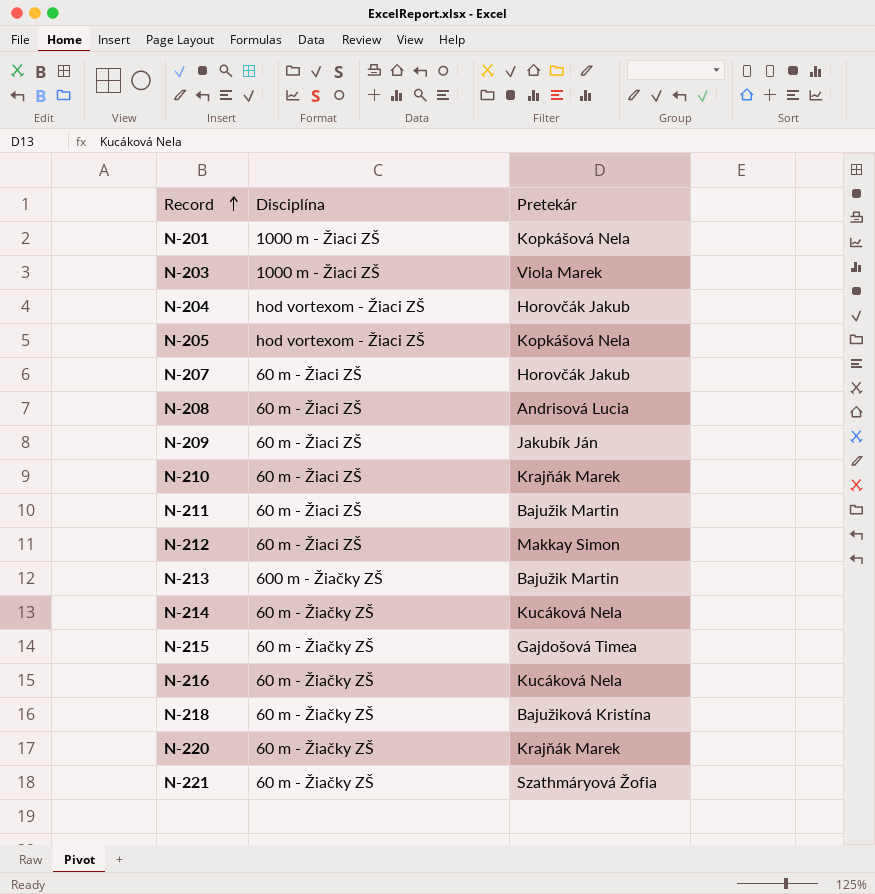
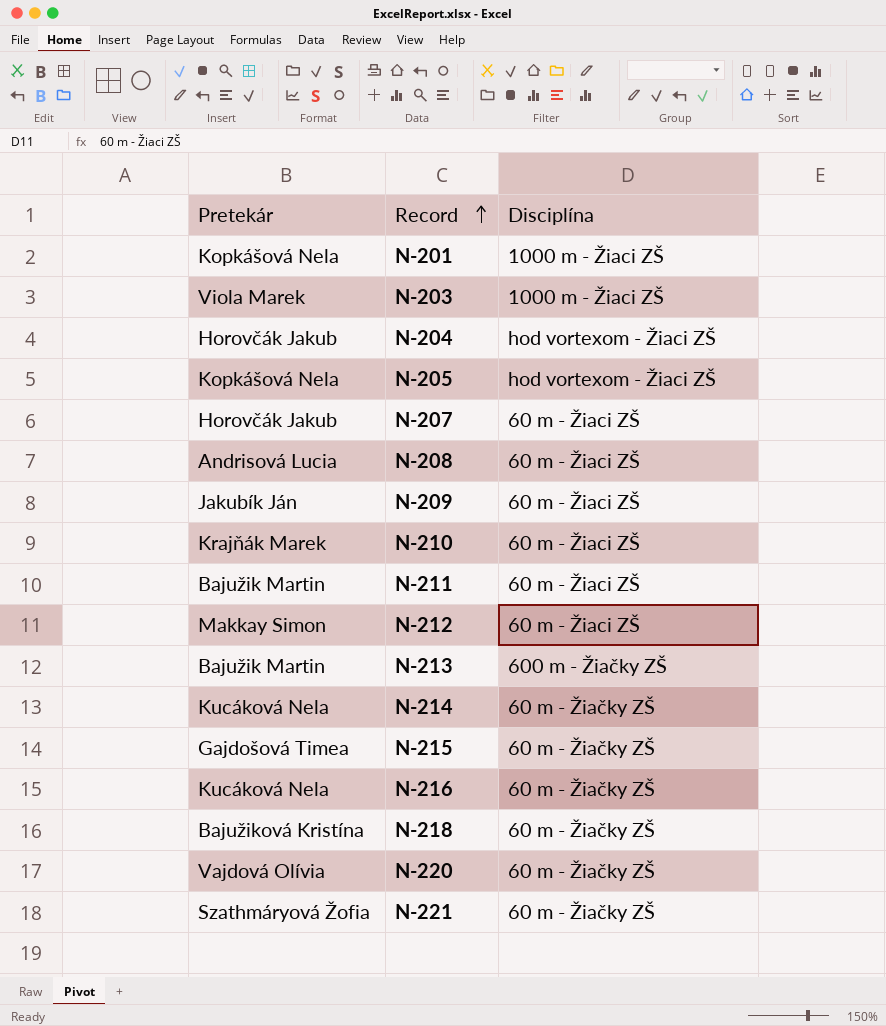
column Pretekár | position: 3 -> 1
N-220 | Pretekár: Krajňák Marek -> Vajdová Olívia

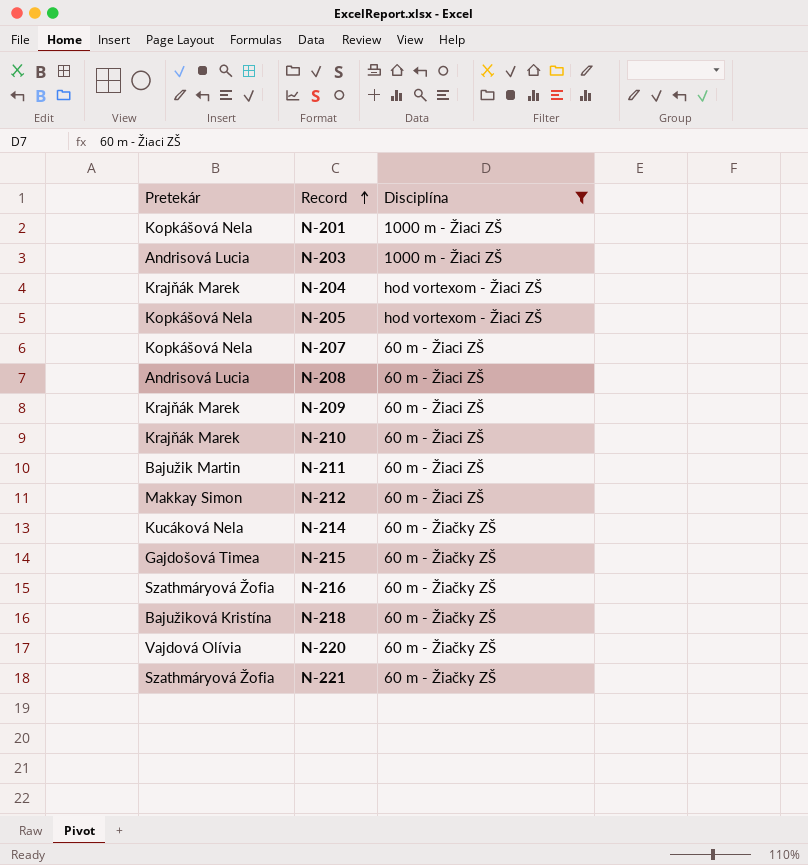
filter: none -> Disciplína != 600 m - Žiačky ZŠ
N-203 | Pretekár: Viola Marek -> Andrisová Lucia
N-204 | Pretekár: Horovčák Jakub -> Krajňák Marek
N-207 | Pretekár: Horovčák Jakub -> Kopkášová Nela
N-209 | Pretekár: Jakubík Ján -> Krajňák Marek
N-216 | Pretekár: Kucáková Nela -> Szathmáryová Žofia

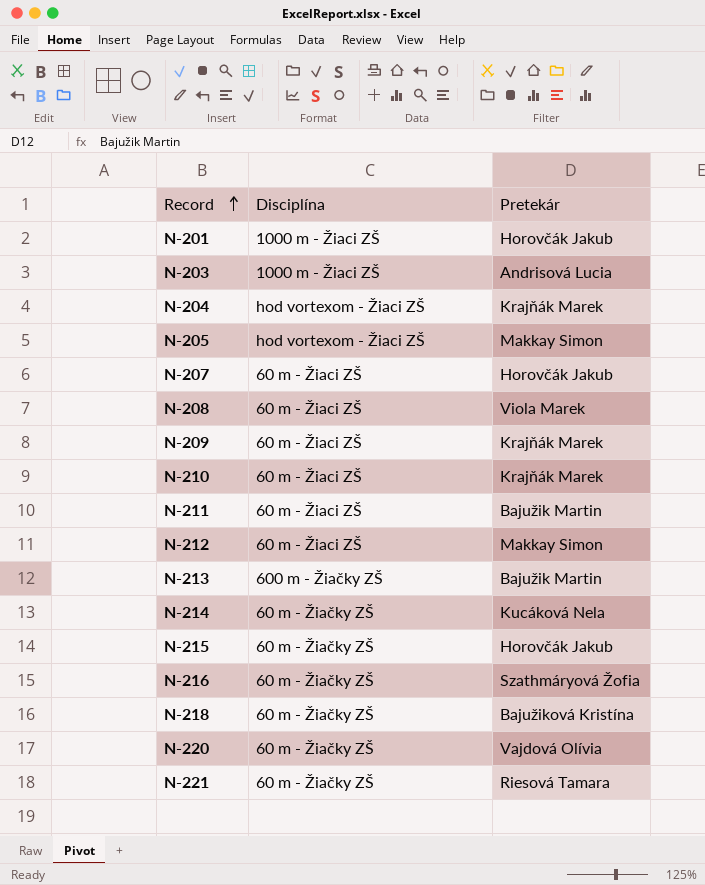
filter: Disciplína != 600 m - Žiačky ZŠ -> none
column Pretekár | position: 1 -> 3
N-201 | Pretekár: Kopkášová Nela -> Horovčák Jakub
N-205 | Pretekár: Kopkášová Nela -> Makkay Simon
N-207 | Pretekár: Kopkášová Nela -> Horovčák Jakub
N-208 | Pretekár: Andrisová Lucia -> Viola Marek
N-215 | Pretekár: Gajdošová Timea -> Horovčák Jakub
N-221 | Pretekár: Szathmáryová Žofia -> Riesová Tamara

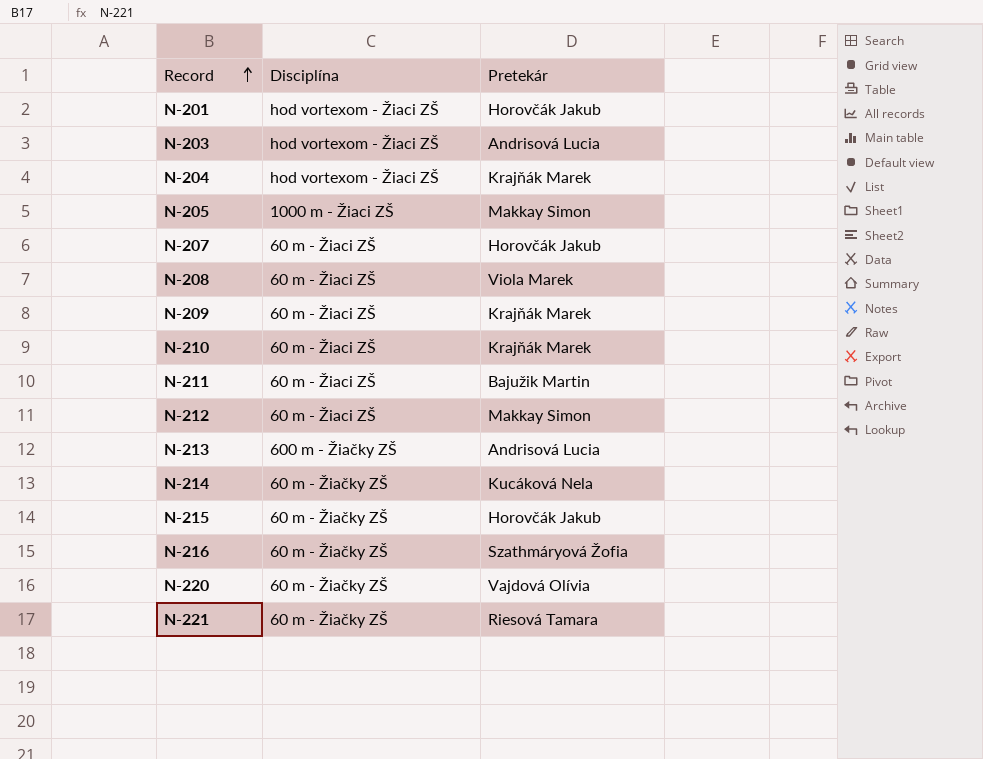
row N-218: 60 m - Žiačky ZŠ | Bajužiková Kristína -> none
N-201 | Disciplína: 1000 m - Žiaci ZŠ -> hod vortexom - Žiaci ZŠ
N-203 | Disciplína: 1000 m - Žiaci ZŠ -> hod vortexom - Žiaci ZŠ
N-205 | Disciplína: hod vortexom - Žiaci ZŠ -> 1000 m - Žiaci ZŠ
N-213 | Pretekár: Bajužik Martin -> Andrisová Lucia

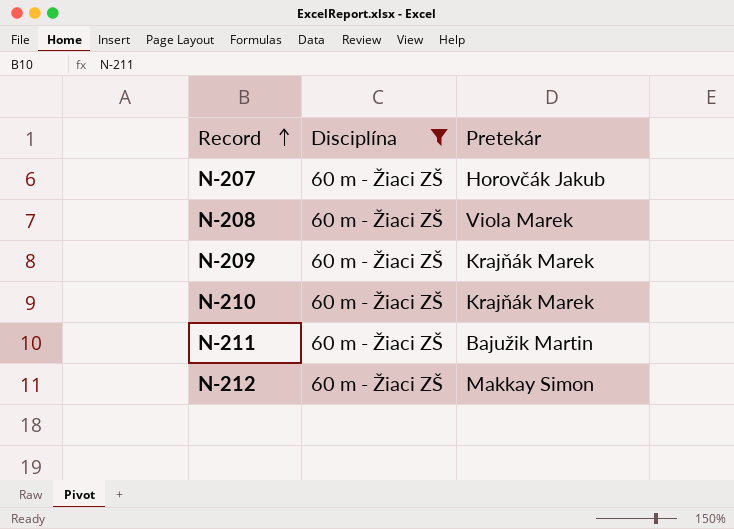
filter: none -> Disciplína = 60 m - Žiaci ZŠ

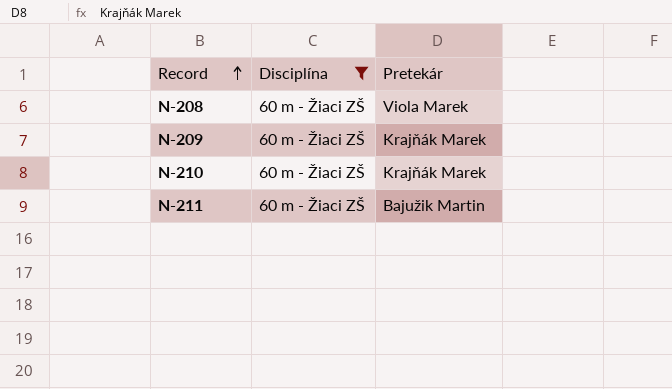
row N-207: 60 m - Žiaci ZŠ | Horovčák Jakub -> none
row N-212: 60 m - Žiaci ZŠ | Makkay Simon -> none

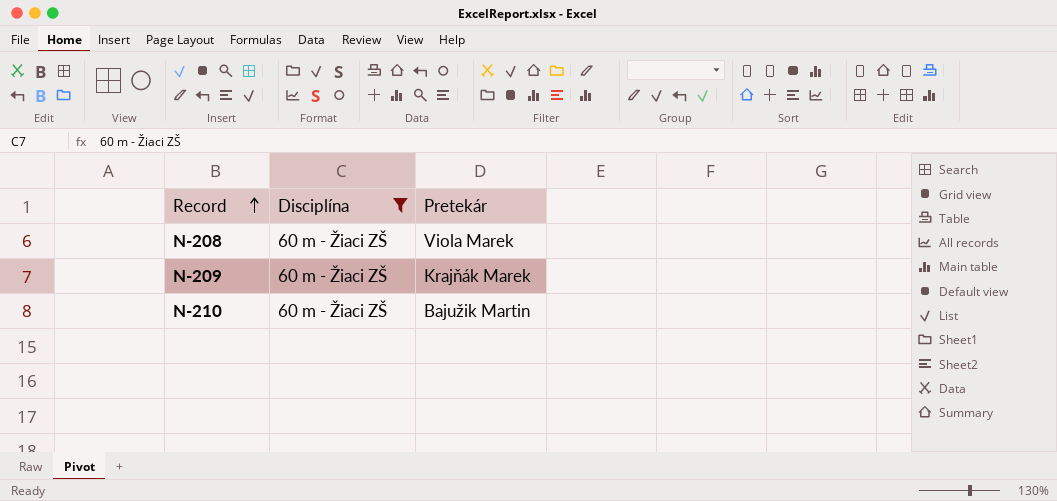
row N-211: 60 m - Žiaci ZŠ | Bajužik Martin -> none
N-210 | Pretekár: Krajňák Marek -> Bajužik Martin

